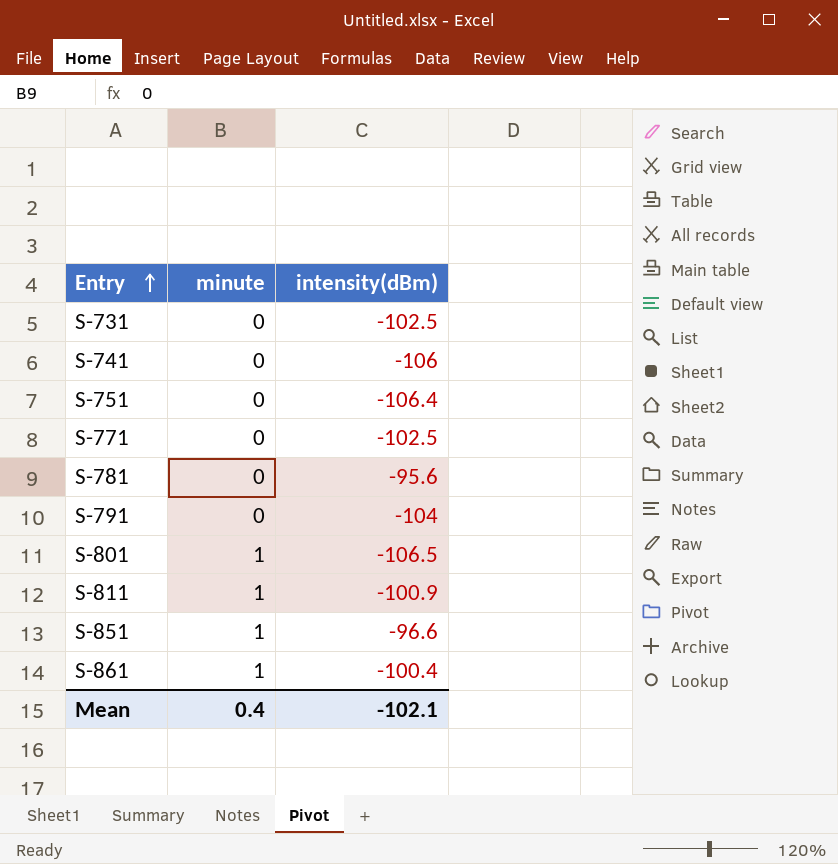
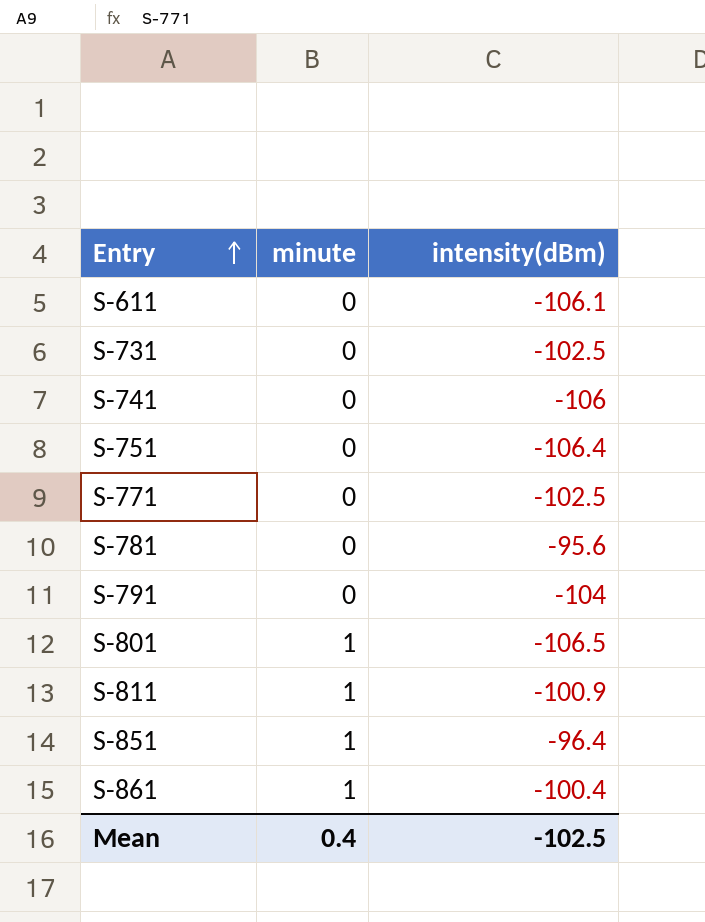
row S-611: none -> 0 | -106.1
S-851 | intensity(dBm): -96.6 -> -96.4
Mean | intensity(dBm): -102.1 -> -102.5

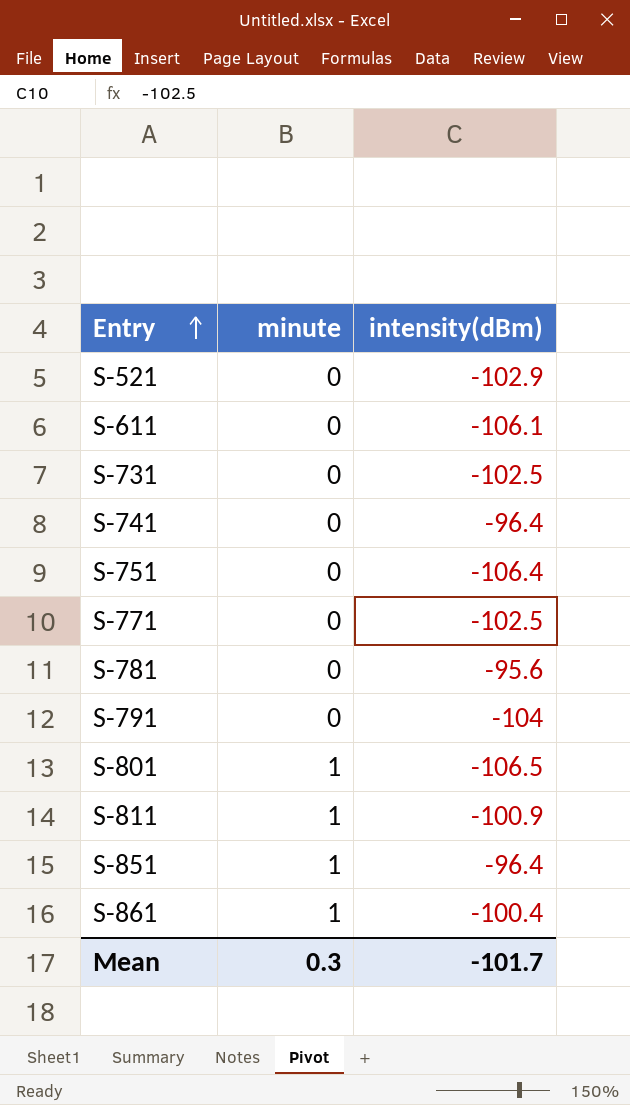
row S-521: none -> 0 | -102.9
S-741 | intensity(dBm): -106 -> -96.4
Mean | minute: 0.4 -> 0.3
Mean | intensity(dBm): -102.5 -> -101.7

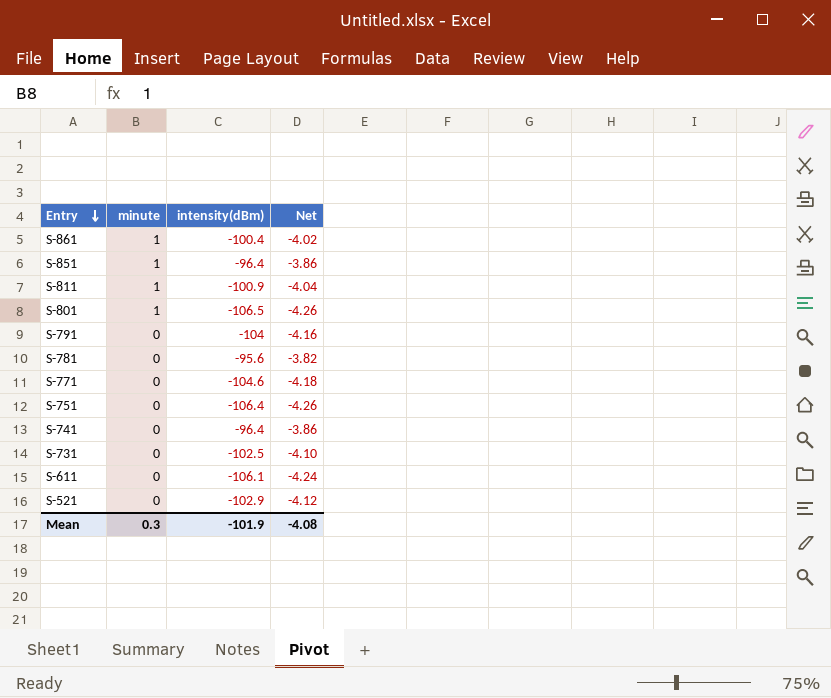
row order: Entry ascending -> Entry descending
column Net | formula: none -> [intensity(dBm)] * 0.04
S-771 | intensity(dBm): -102.5 -> -104.6
Mean | intensity(dBm): -101.7 -> -101.9

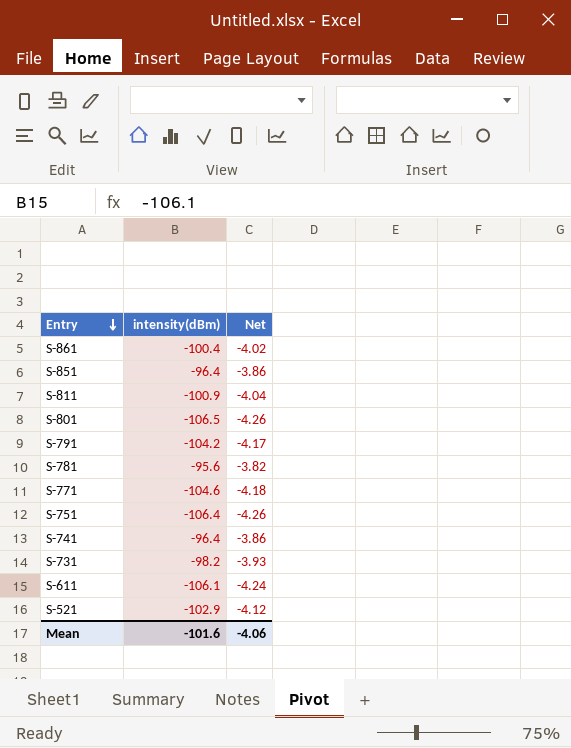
column minute | position: 2 -> none
S-791 | intensity(dBm): -104 -> -104.2
S-791 | Net: -4.16 -> -4.17
S-731 | intensity(dBm): -102.5 -> -98.2
S-731 | Net: -4.10 -> -3.93
Mean | intensity(dBm): -101.9 -> -101.6
Mean | Net: -4.08 -> -4.06

